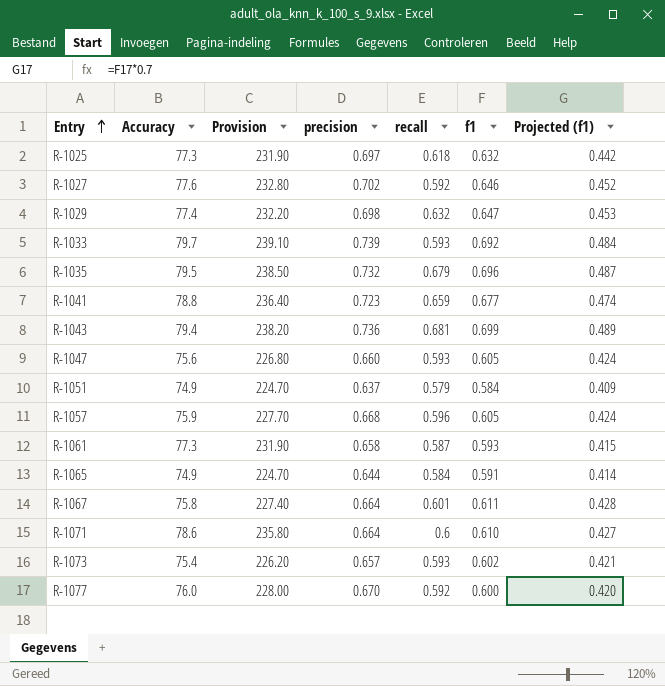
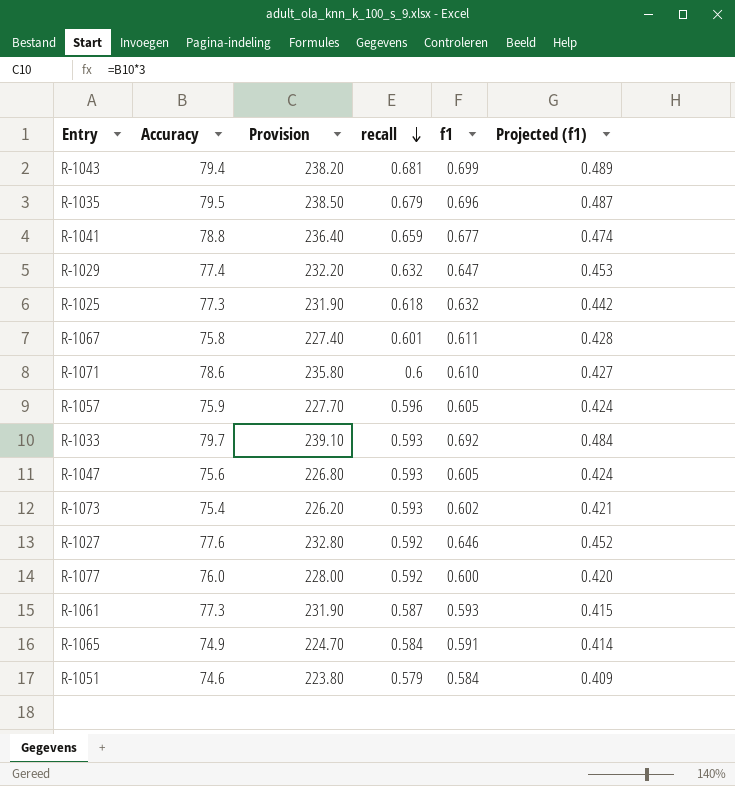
row order: Entry ascending -> recall descending
column precision | position: 4 -> none
R-1051 | Accuracy: 74.9 -> 74.6
R-1051 | Provision: 224.70 -> 223.80

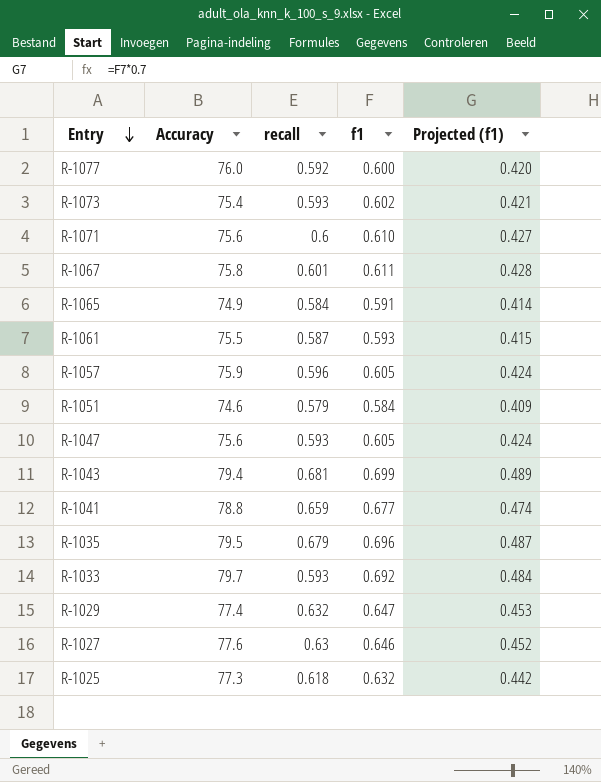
row order: recall descending -> Entry descending
column Provision | formula: [Accuracy] * 3 -> none
R-1071 | Accuracy: 78.6 -> 75.6
R-1061 | Accuracy: 77.3 -> 75.5
R-1027 | recall: 0.592 -> 0.63

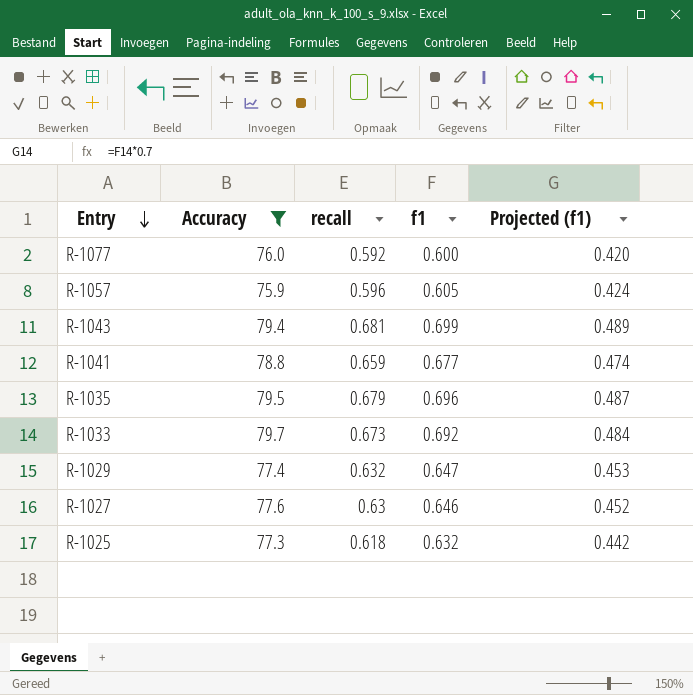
filter: none -> Accuracy >= 75.9
R-1033 | recall: 0.593 -> 0.673

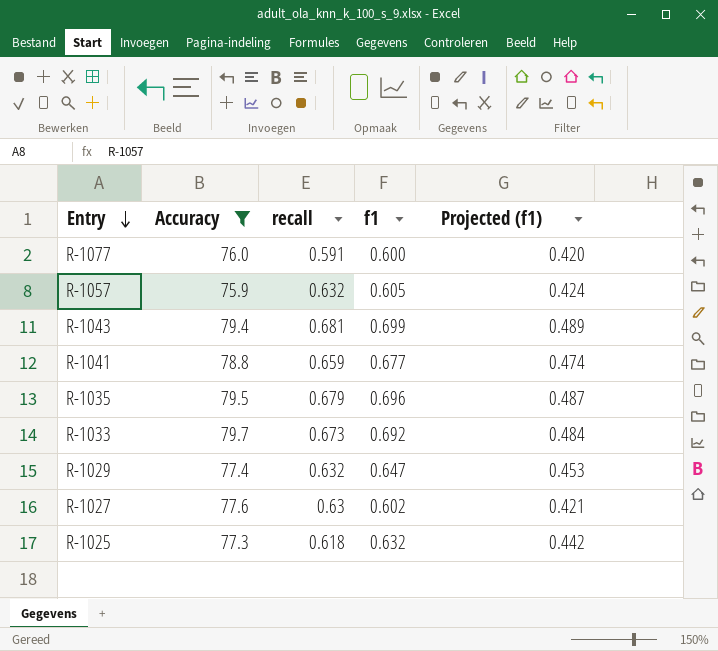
R-1077 | recall: 0.592 -> 0.591
R-1057 | recall: 0.596 -> 0.632
R-1027 | f1: 0.646 -> 0.602
R-1027 | Projected (f1): 0.452 -> 0.421

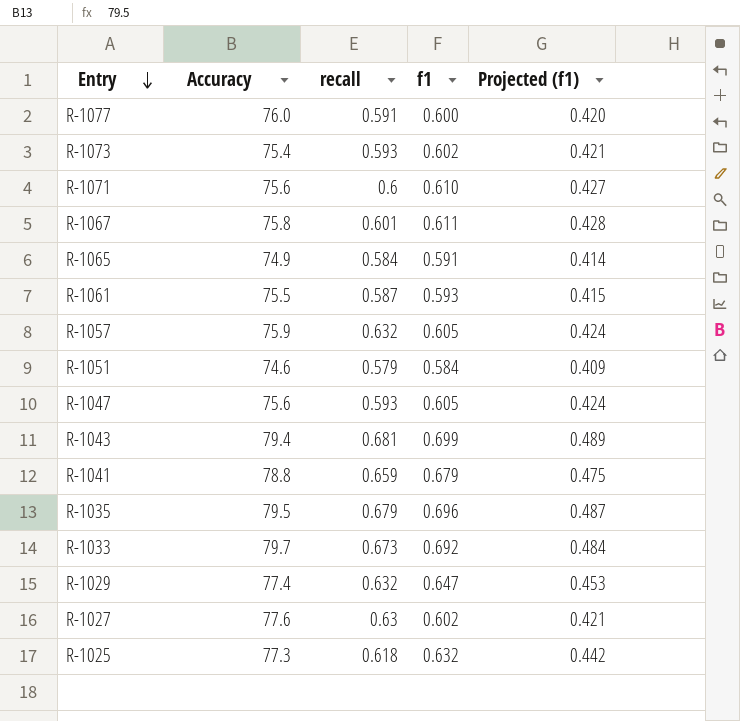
filter: Accuracy >= 75.9 -> none
R-1041 | f1: 0.677 -> 0.679
R-1041 | Projected (f1): 0.474 -> 0.475

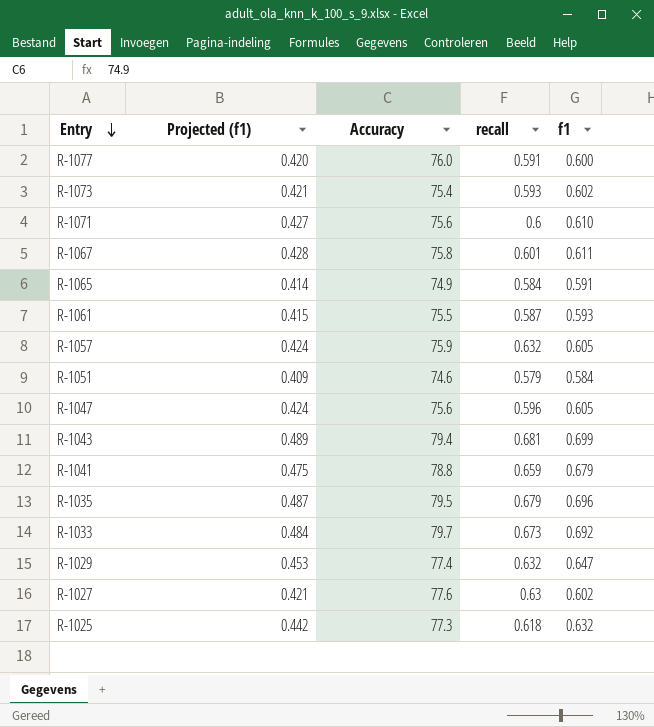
column Projected (f1) | position: 5 -> 2
R-1047 | recall: 0.593 -> 0.596

